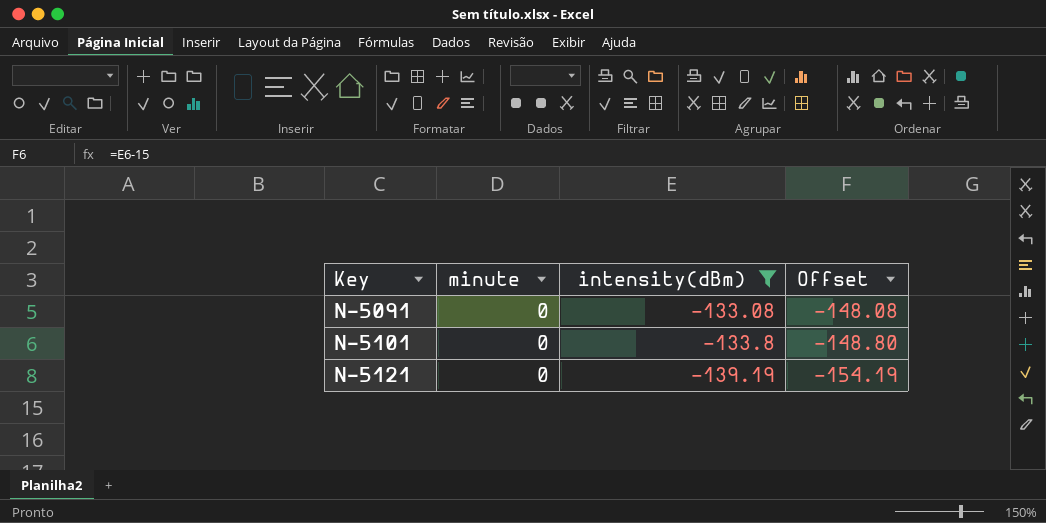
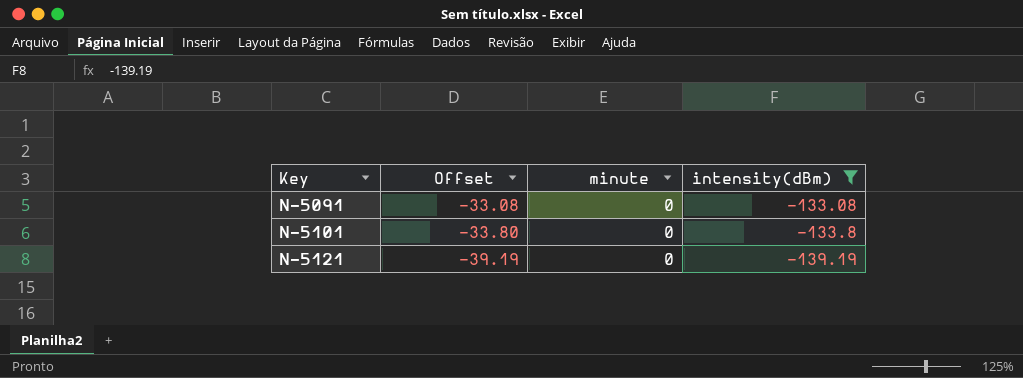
column Offset | formula: [intensity(dBm)] - 15 -> [intensity(dBm)] + 100
column Offset | position: 4 -> 2

